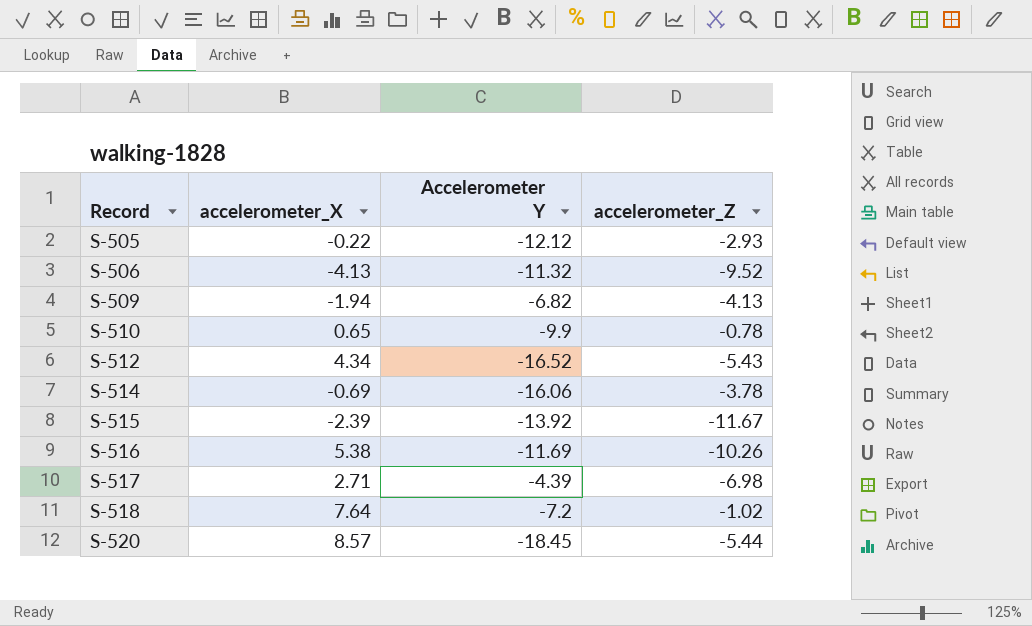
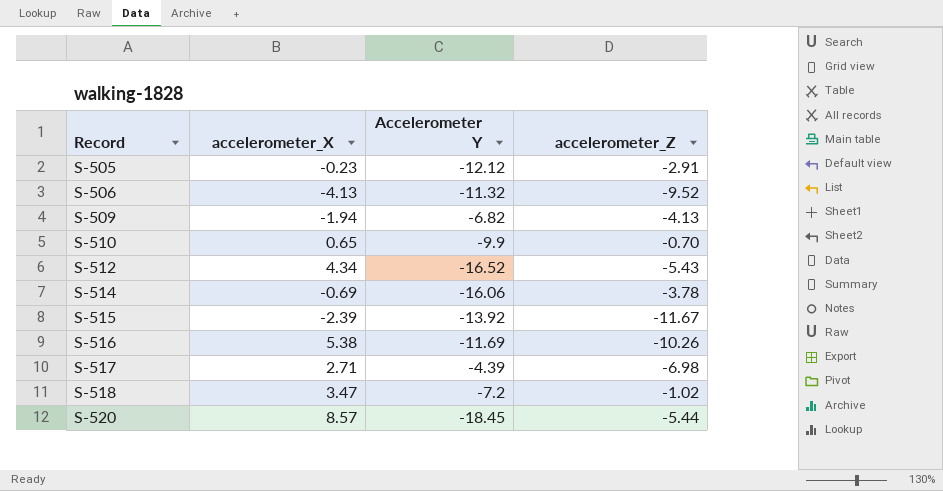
S-505 | accelerometer_X: -0.22 -> -0.23
S-505 | accelerometer_Z: -2.93 -> -2.91
S-510 | accelerometer_Z: -0.78 -> -0.70
S-518 | accelerometer_X: 7.64 -> 3.47

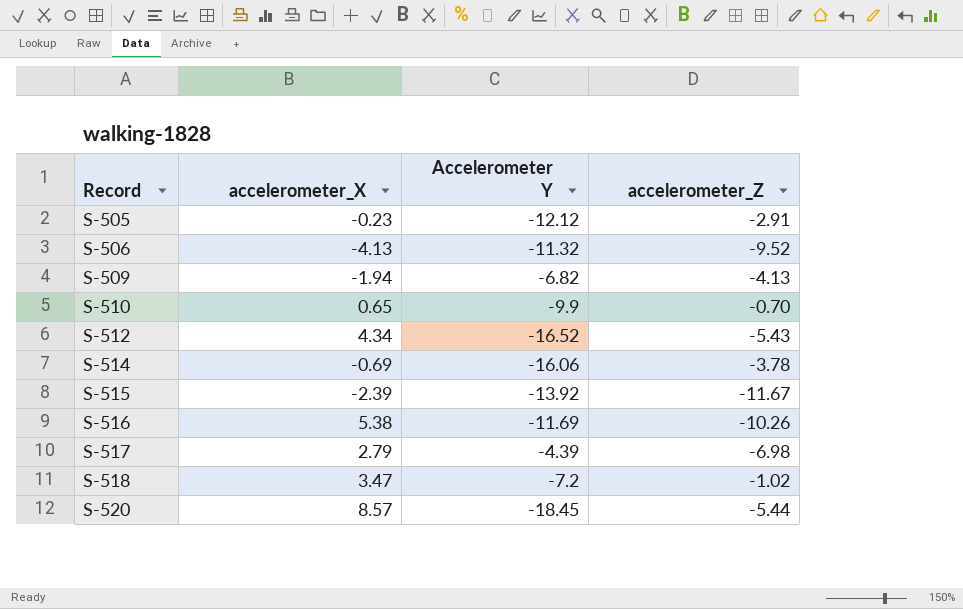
S-517 | accelerometer_X: 2.71 -> 2.79

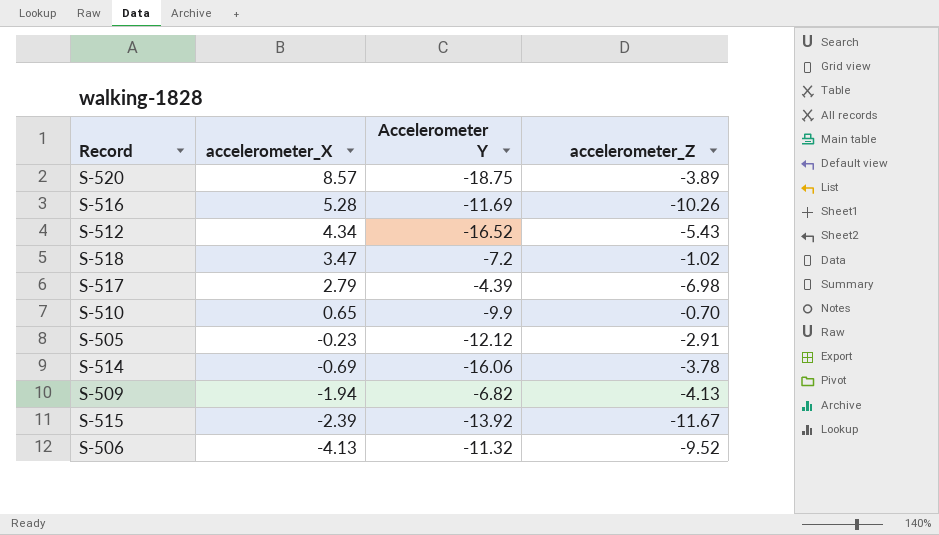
row order: Record ascending -> accelerometer_X descending
S-520 | Accelerometer Y: -18.45 -> -18.75
S-520 | accelerometer_Z: -5.44 -> -3.89
S-516 | accelerometer_X: 5.38 -> 5.28

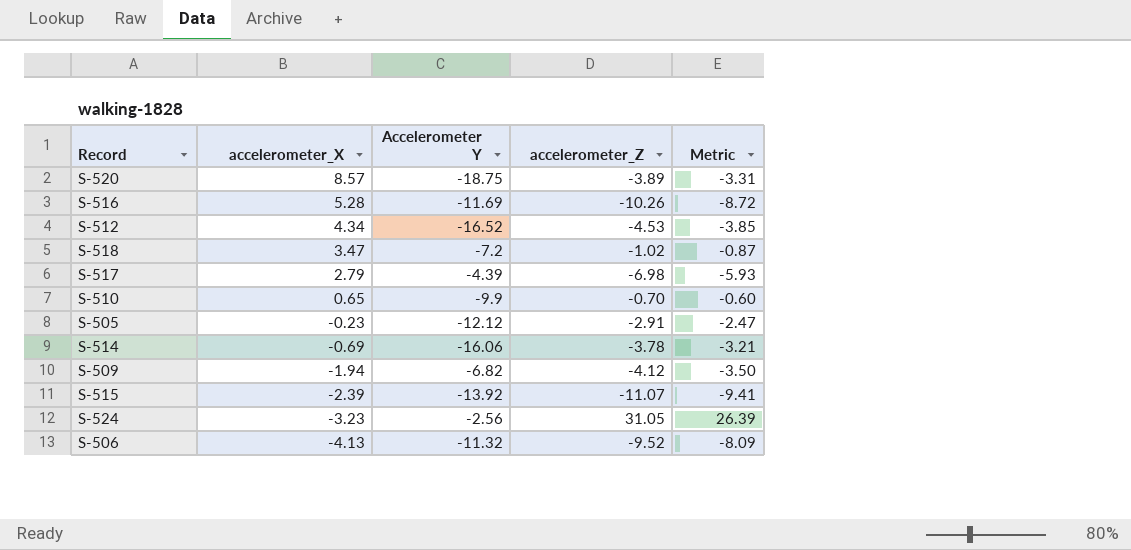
column Metric | formula: none -> [accelerometer_Z] * 0.85
S-512 | accelerometer_Z: -5.43 -> -4.53
S-509 | accelerometer_Z: -4.13 -> -4.12
S-515 | accelerometer_Z: -11.67 -> -11.07
row S-524: none -> -3.23 | -2.56 | 31.05 | 26.39

